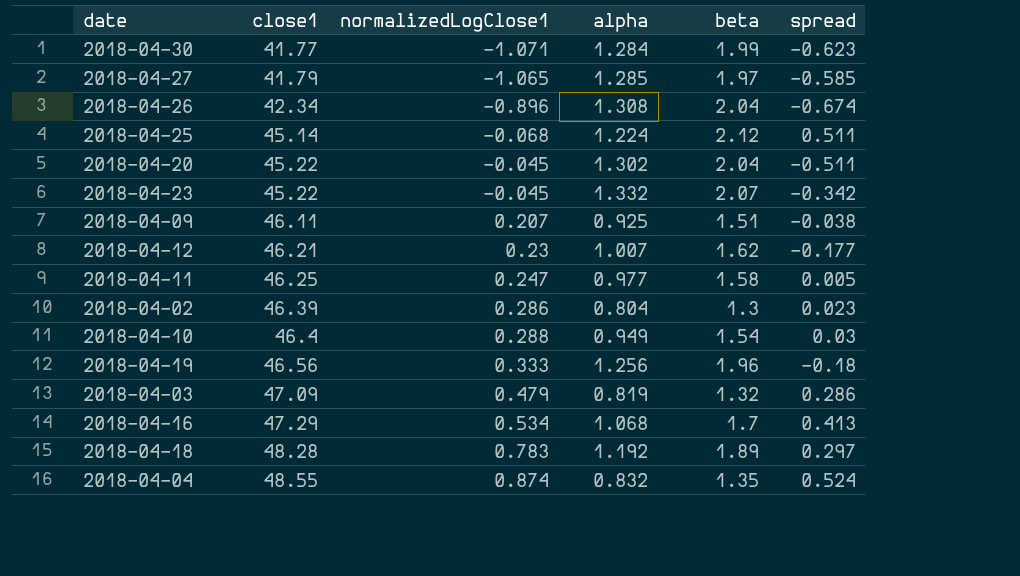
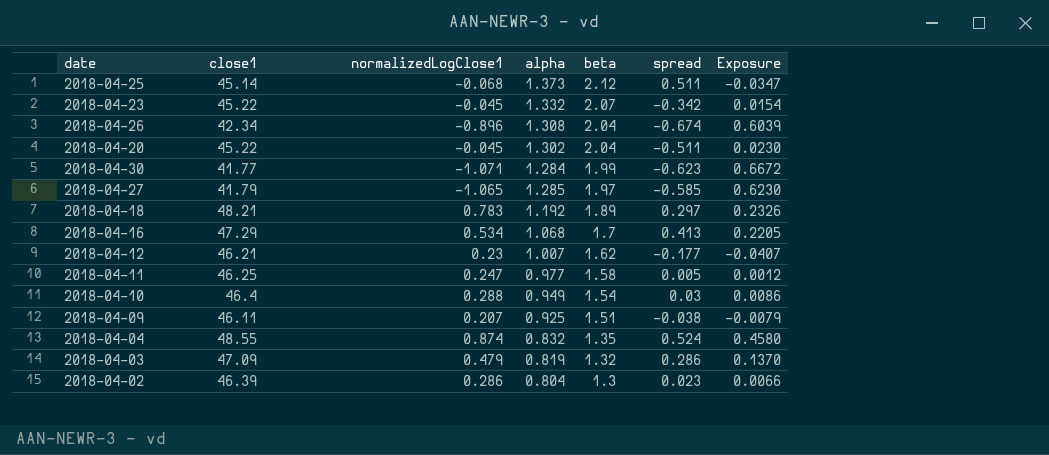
row order: close1 ascending -> beta descending
column Exposure | formula: none -> [normalizedLogClose1] * [spread]
row 2018-04-19: 46.56 | 0.333 | 1.256 | 1.96 | -0.18 -> none
2018-04-25 | alpha: 1.224 -> 1.373
2018-04-18 | close1: 48.28 -> 48.21

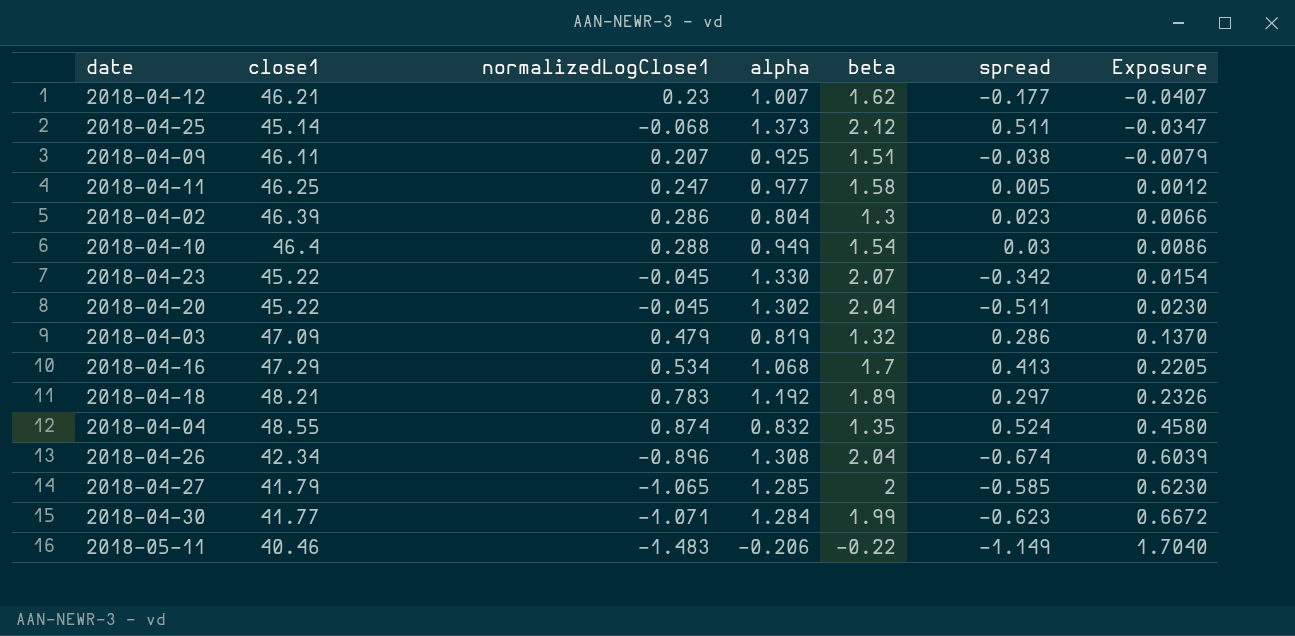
row order: beta descending -> Exposure ascending
2018-04-23 | alpha: 1.332 -> 1.330
2018-04-27 | beta: 1.97 -> 2
row 2018-05-11: none -> 40.46 | -1.483 | -0.206 | -0.22 | -1.149 | 1.7040

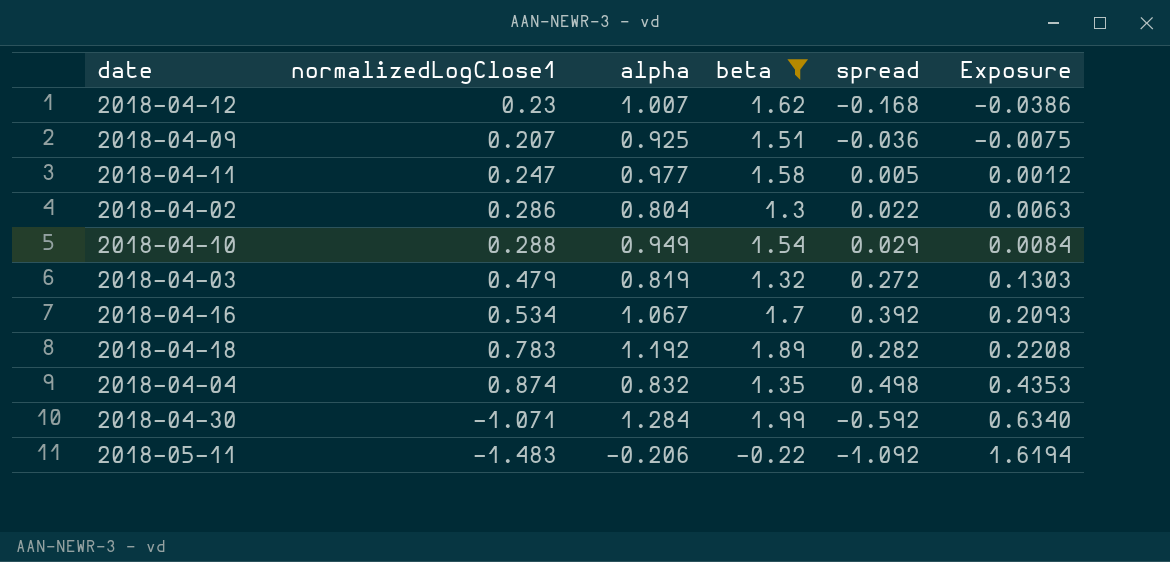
filter: none -> beta <= 1.99
column close1 | position: 2 -> none
2018-04-12 | spread: -0.177 -> -0.168
2018-04-12 | Exposure: -0.0407 -> -0.0386
2018-04-09 | spread: -0.038 -> -0.036
2018-04-09 | Exposure: -0.0079 -> -0.0075
2018-04-02 | spread: 0.023 -> 0.022
2018-04-02 | Exposure: 0.0066 -> 0.0063
2018-04-10 | spread: 0.03 -> 0.029
2018-04-10 | Exposure: 0.0086 -> 0.0084
2018-04-03 | spread: 0.286 -> 0.272
2018-04-03 | Exposure: 0.1370 -> 0.1303
2018-04-16 | alpha: 1.068 -> 1.067
2018-04-16 | spread: 0.413 -> 0.392
2018-04-16 | Exposure: 0.2205 -> 0.2093
2018-04-18 | spread: 0.297 -> 0.282
2018-04-18 | Exposure: 0.2326 -> 0.2208
2018-04-04 | spread: 0.524 -> 0.498
2018-04-04 | Exposure: 0.4580 -> 0.4353
2018-04-30 | spread: -0.623 -> -0.592
2018-04-30 | Exposure: 0.6672 -> 0.6340
2018-05-11 | spread: -1.149 -> -1.092
2018-05-11 | Exposure: 1.7040 -> 1.6194

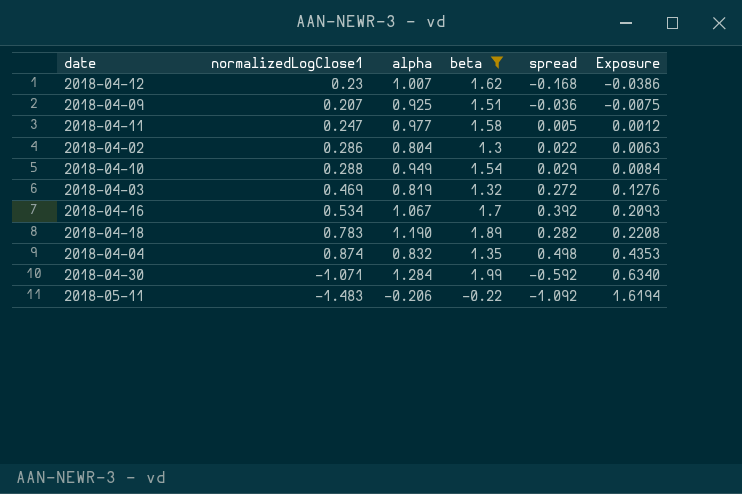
2018-04-03 | normalizedLogClose1: 0.479 -> 0.469
2018-04-03 | Exposure: 0.1303 -> 0.1276
2018-04-18 | alpha: 1.192 -> 1.190

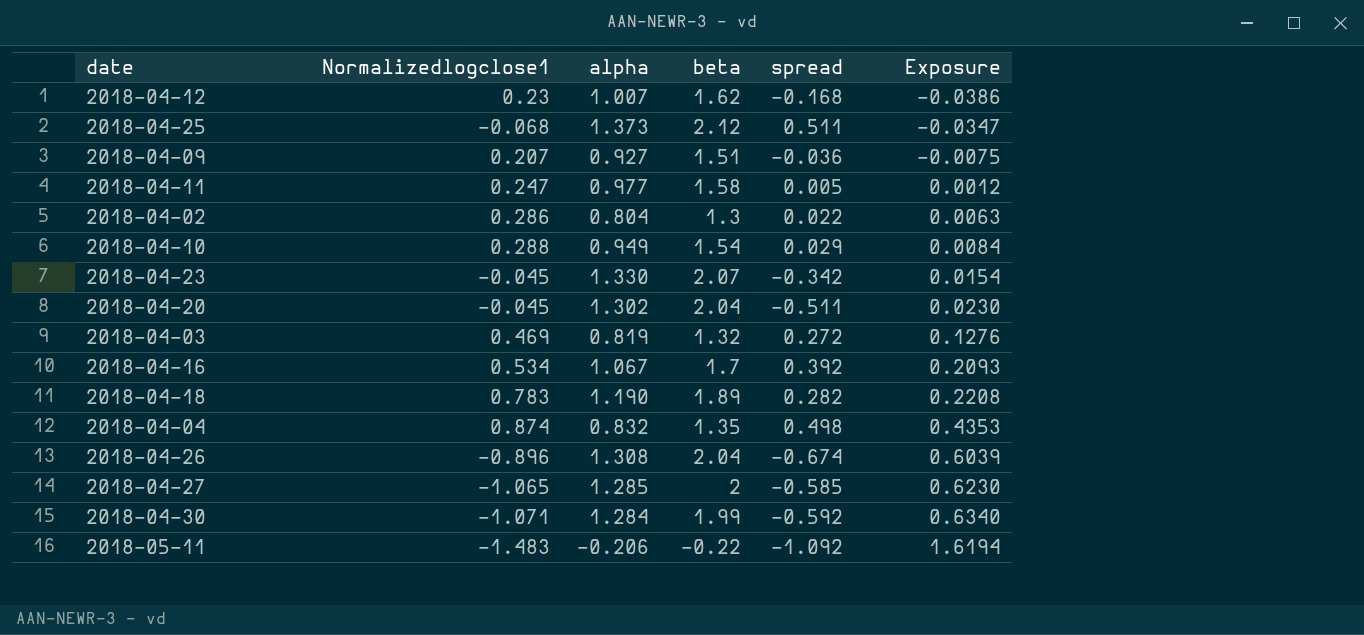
filter: beta <= 1.99 -> none
column name: normalizedLogClose1 -> Normalizedlogclose1
2018-04-09 | alpha: 0.925 -> 0.927

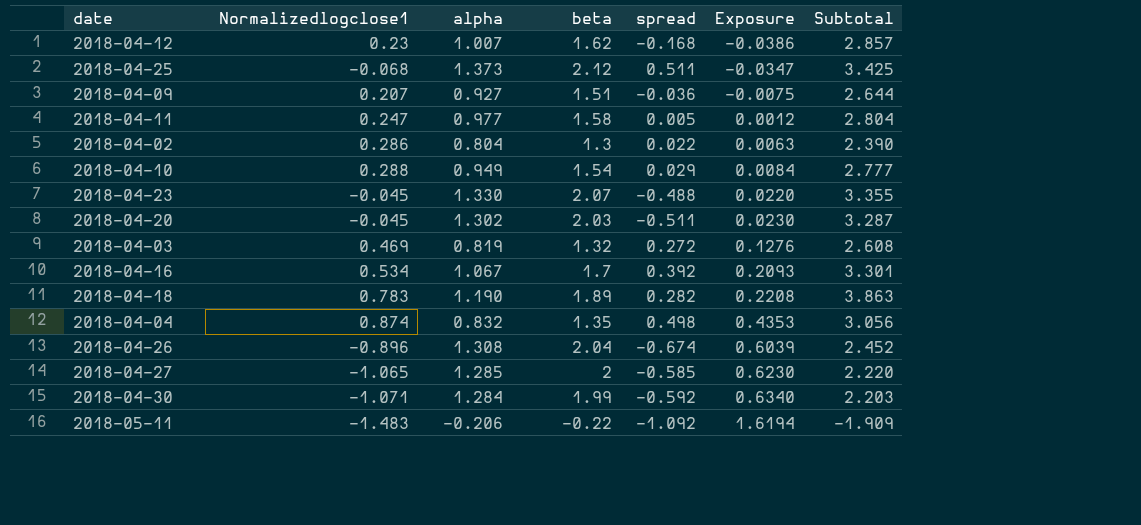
column Subtotal | formula: none -> [Normalizedlogclose1] + [alpha] + [beta]
2018-04-23 | spread: -0.342 -> -0.488
2018-04-23 | Exposure: 0.0154 -> 0.0220
2018-04-20 | beta: 2.04 -> 2.03

